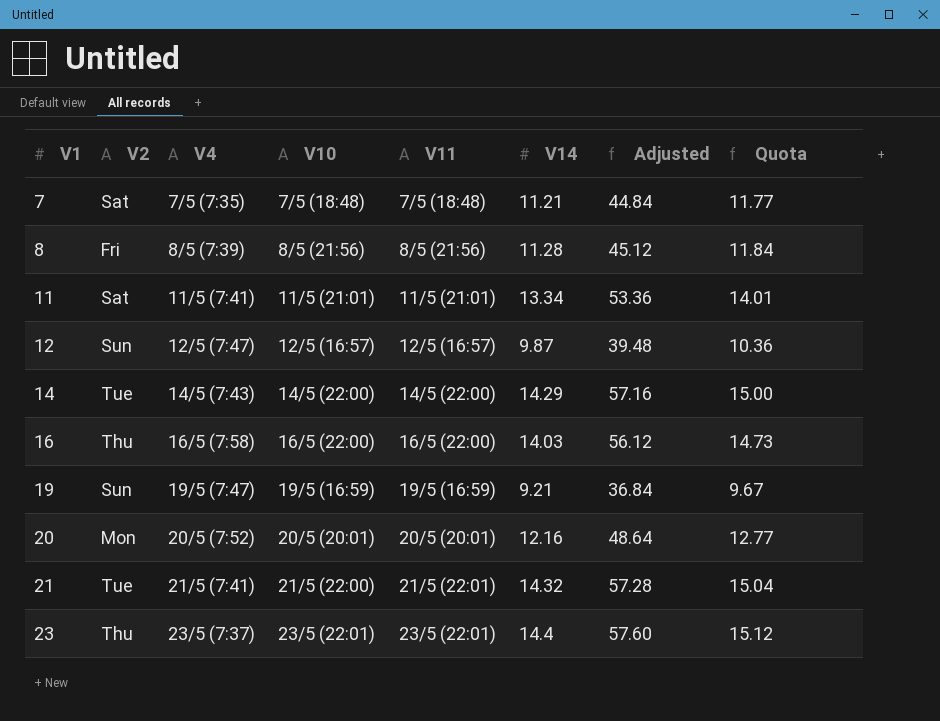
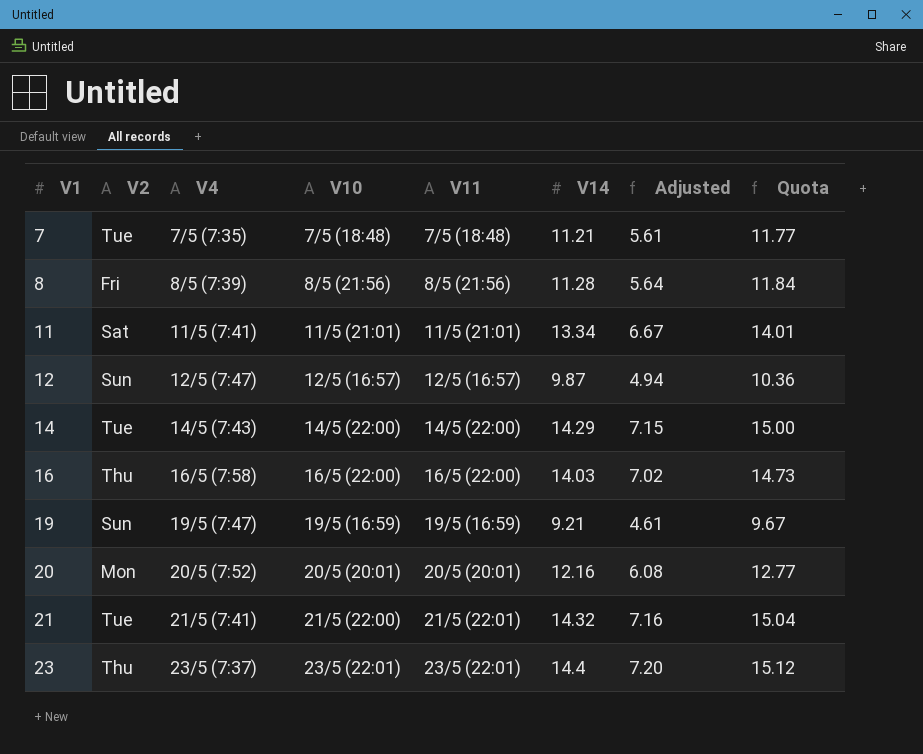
column Adjusted | formula: [V14] * 4 -> [V14] * 0.5
7 | V2: Sat -> Tue

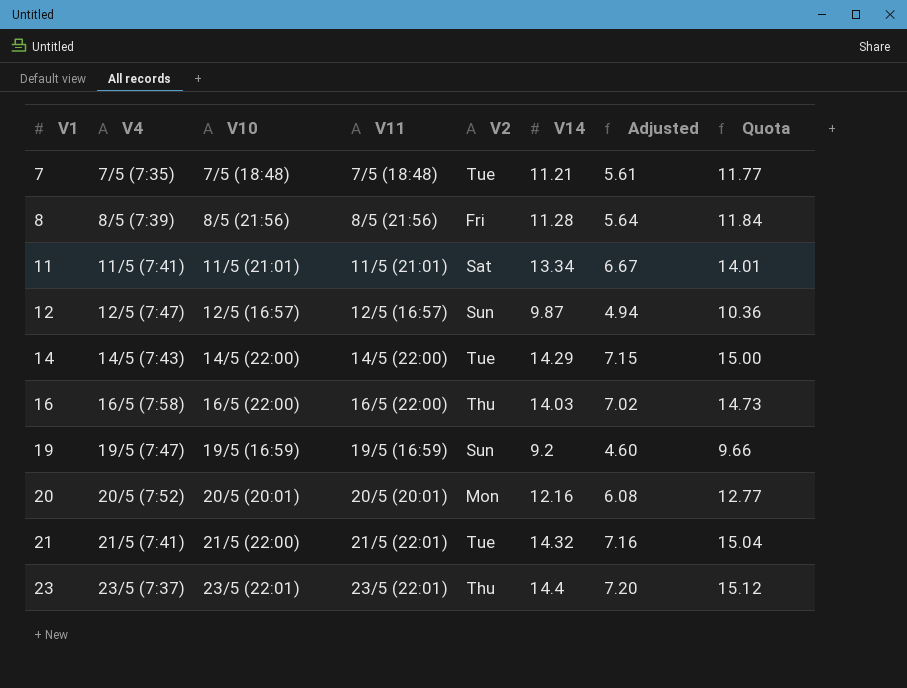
column V2 | position: 2 -> 5
19 | V14: 9.21 -> 9.2
19 | Adjusted: 4.61 -> 4.60
19 | Quota: 9.67 -> 9.66

